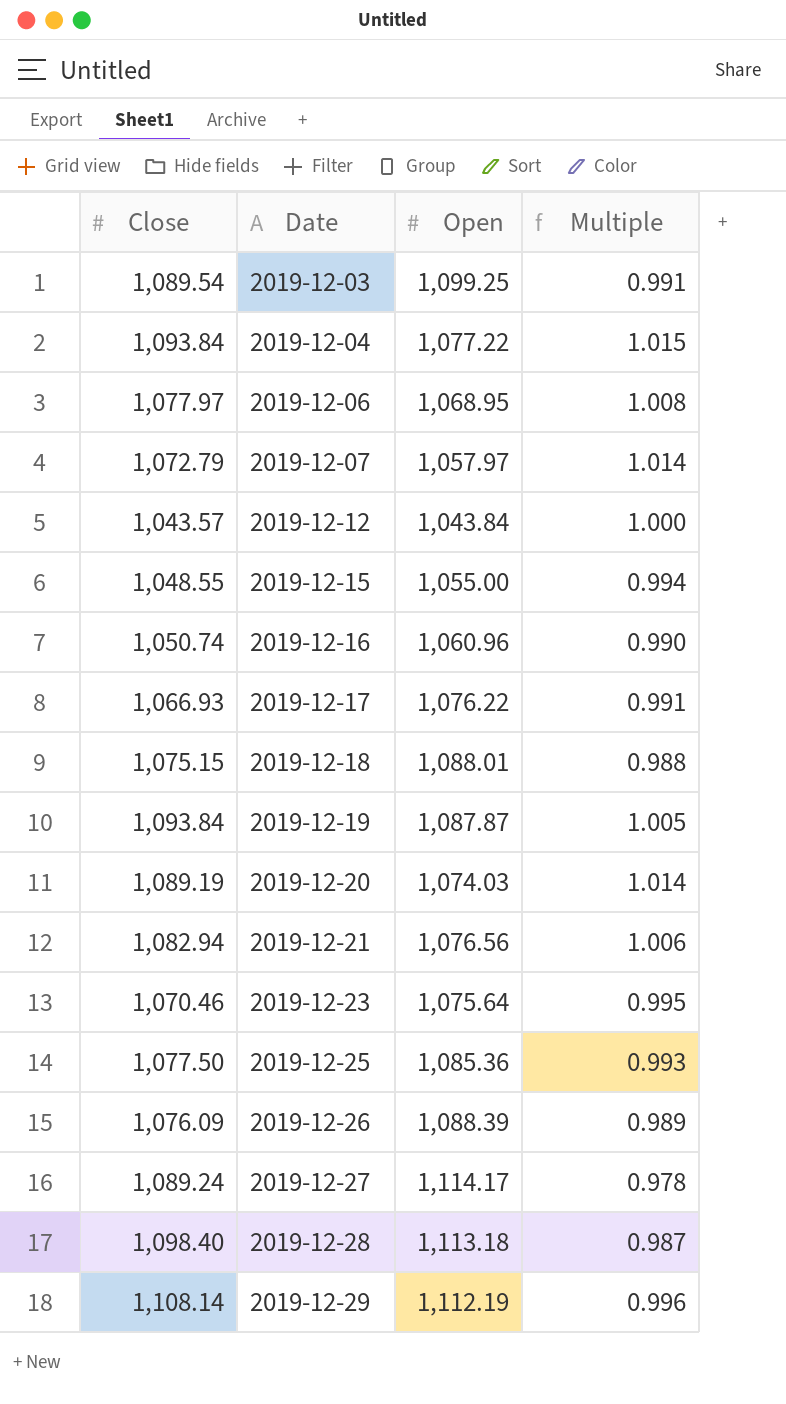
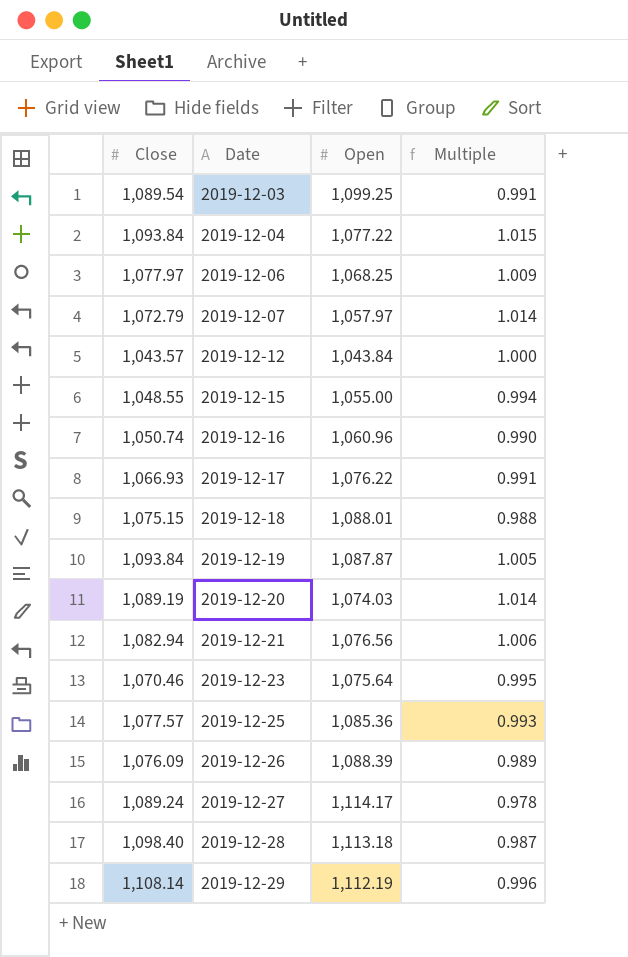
2019-12-06 | Open: 1,068.95 -> 1,068.25
2019-12-06 | Multiple: 1.008 -> 1.009
2019-12-25 | Close: 1,077.50 -> 1,077.57

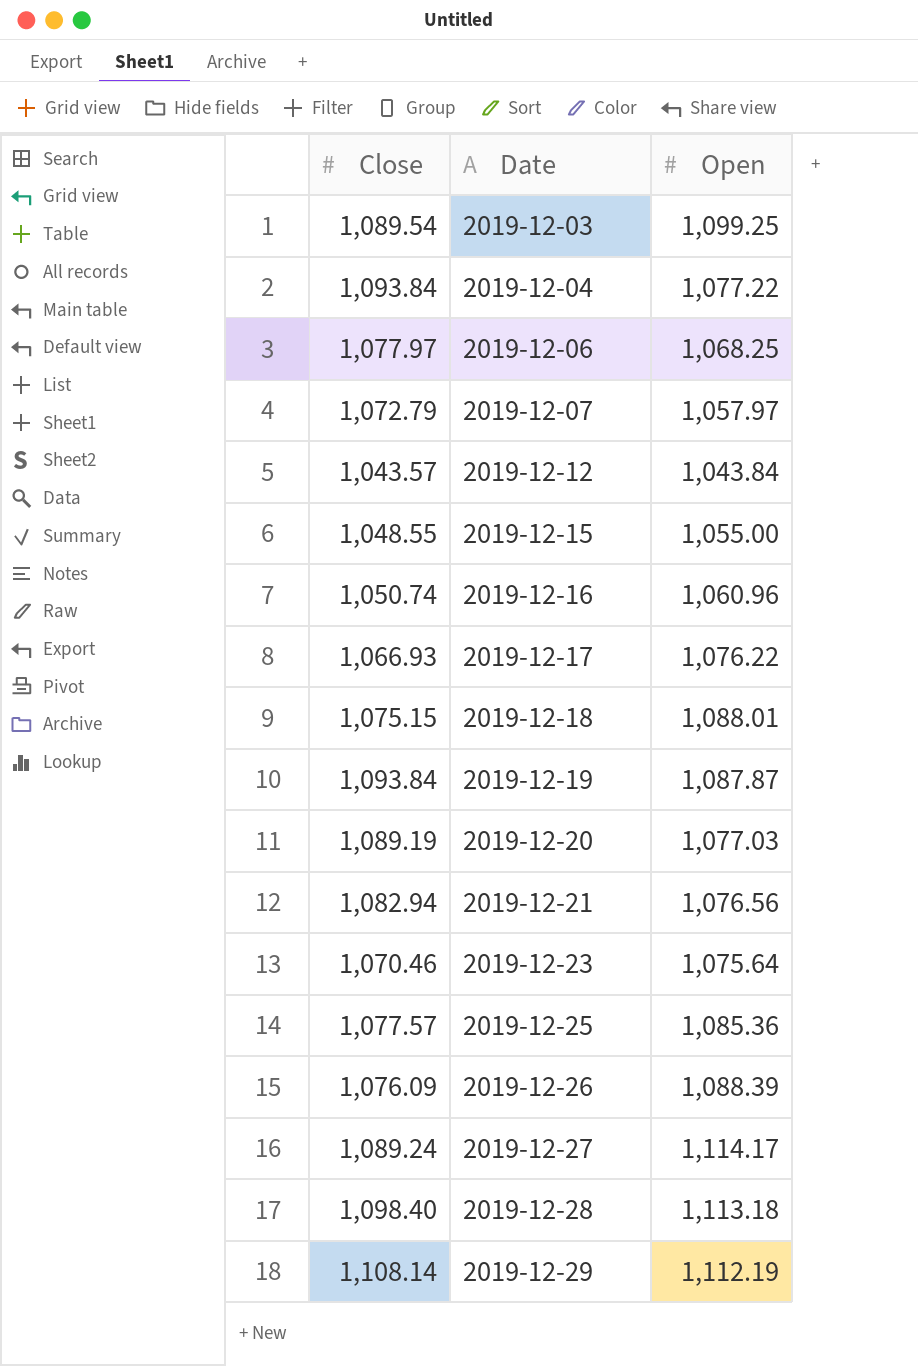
column Multiple | formula: [Close] / [Open] -> none
2019-12-20 | Open: 1,074.03 -> 1,077.03

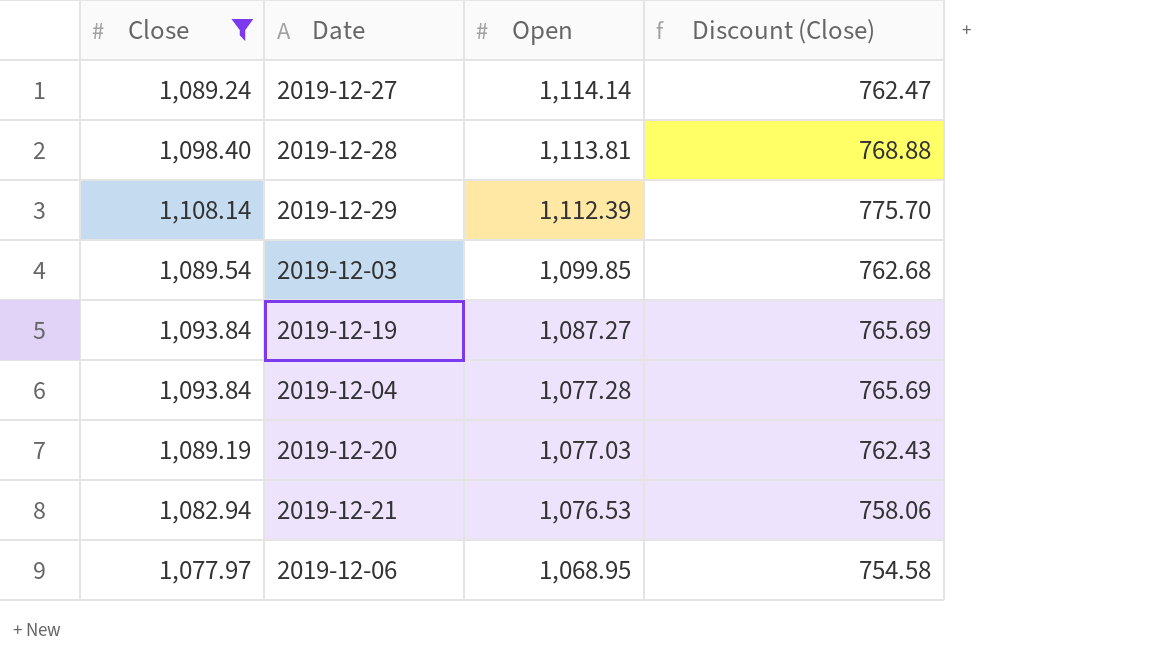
filter: none -> Close >= 1,077.97
row order: Date ascending -> Open descending
column Discount (Close) | formula: none -> [Close] * 0.7
2019-12-27 | Open: 1,114.17 -> 1,114.14
2019-12-28 | Open: 1,113.18 -> 1,113.81
2019-12-29 | Open: 1,112.19 -> 1,112.39
2019-12-03 | Open: 1,099.25 -> 1,099.85
2019-12-19 | Open: 1,087.87 -> 1,087.27
2019-12-04 | Open: 1,077.22 -> 1,077.28
2019-12-21 | Open: 1,076.56 -> 1,076.53
2019-12-06 | Open: 1,068.25 -> 1,068.95

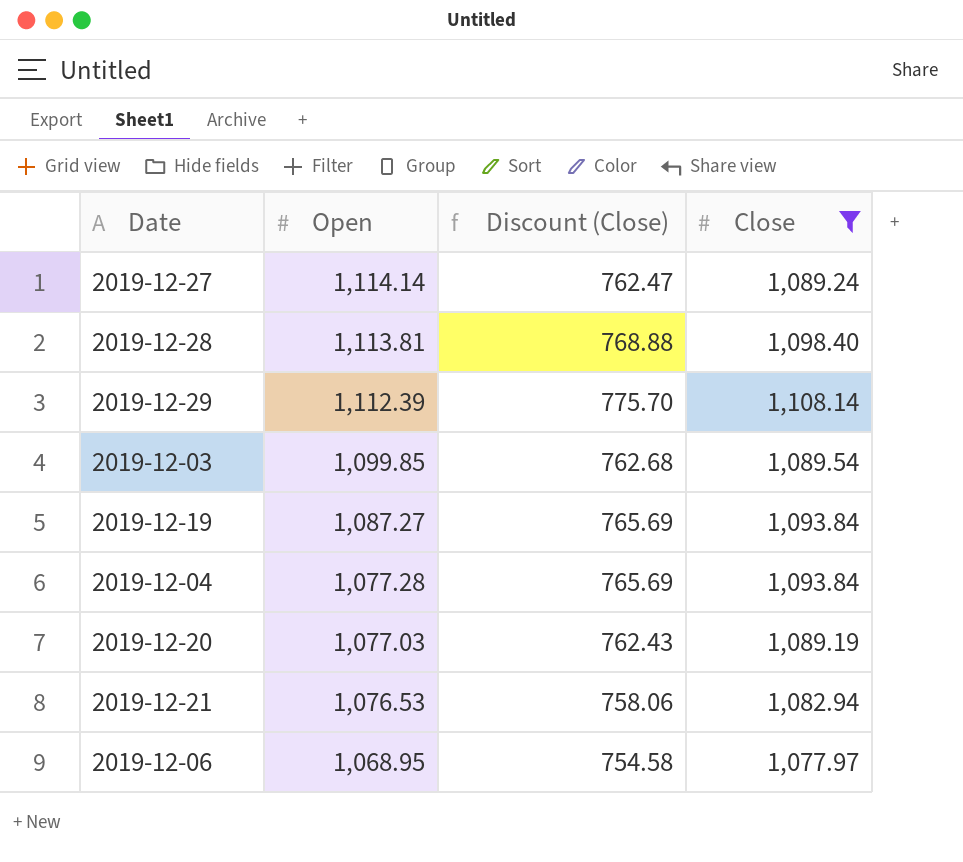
column Close | position: 1 -> 4

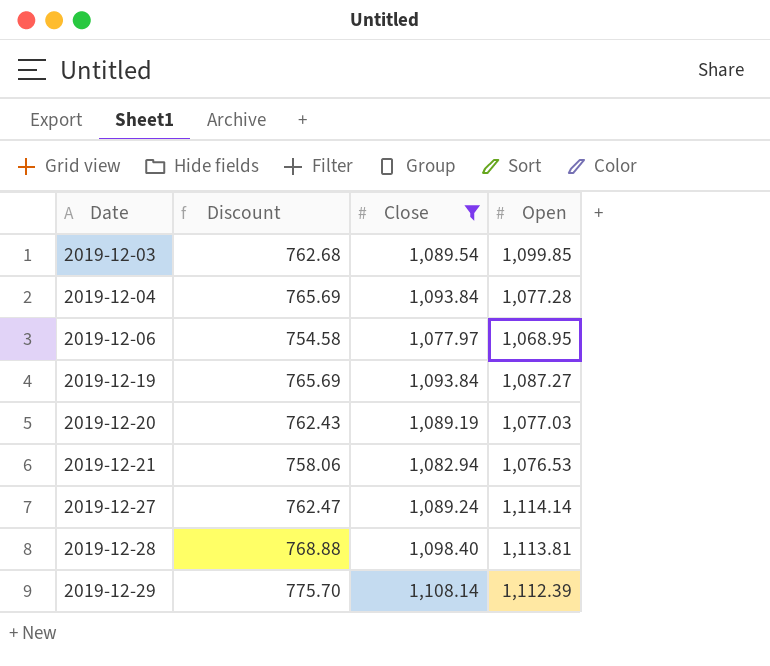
row order: Open descending -> Date ascending
column name: Discount (Close) -> Discount
column Open | position: 2 -> 4

